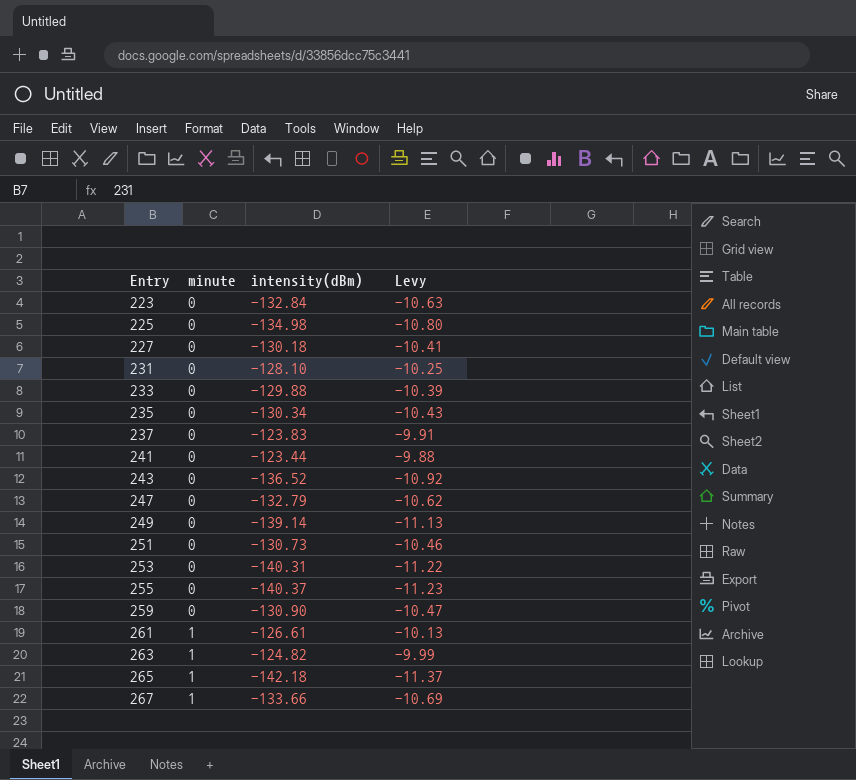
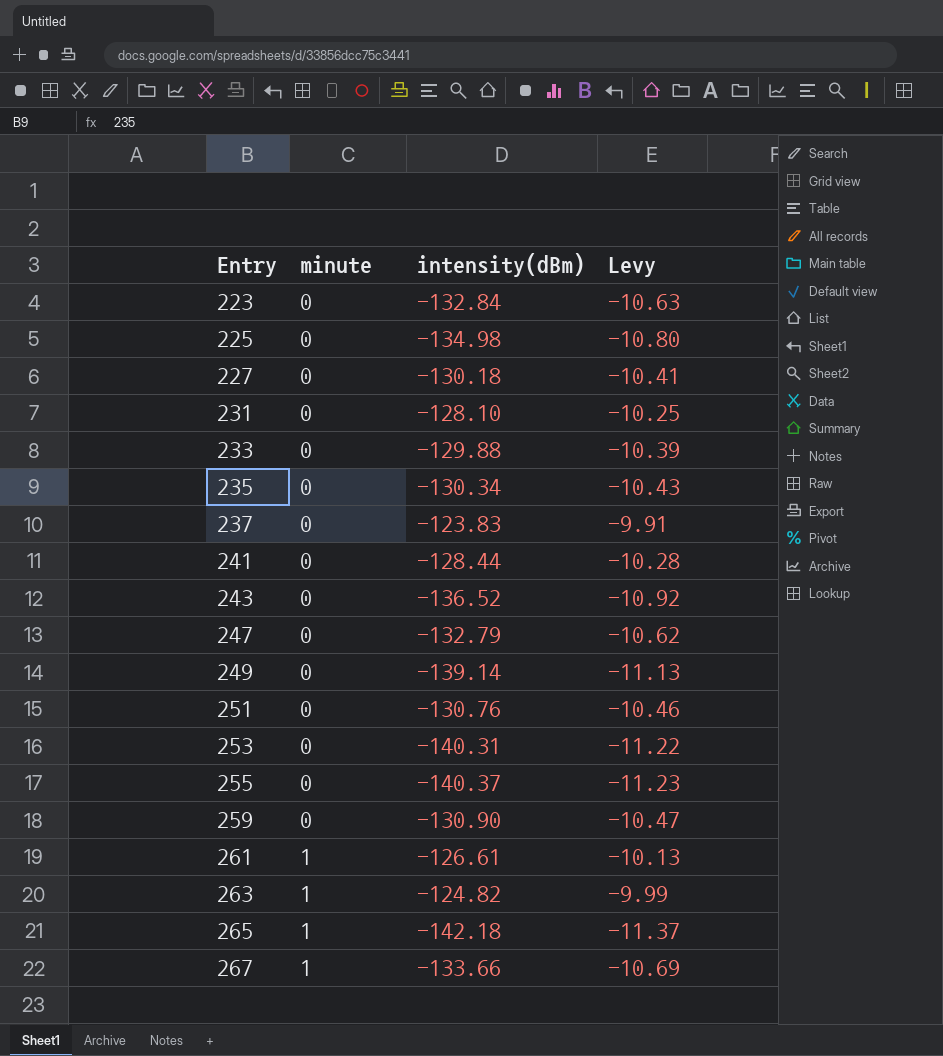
241 | intensity(dBm): -123.44 -> -128.44
241 | Levy: -9.88 -> -10.28
251 | intensity(dBm): -130.73 -> -130.76

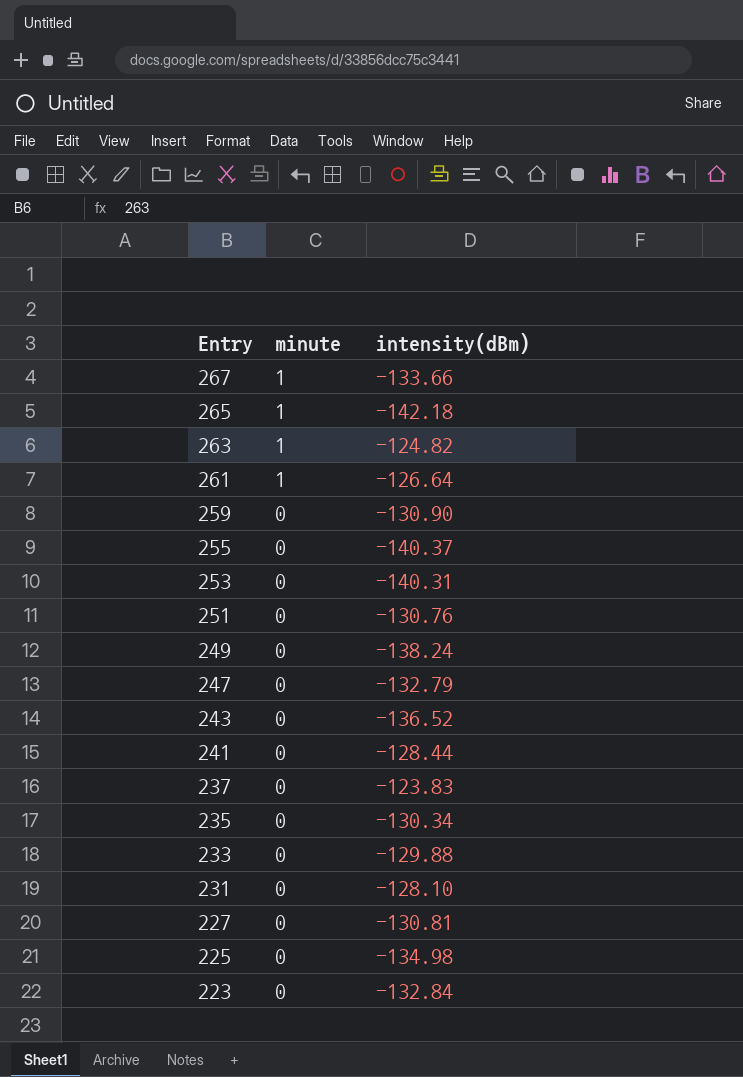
row order: Entry ascending -> Entry descending
column Levy | formula: [intensity(dBm)] * 0.08 -> none
261 | intensity(dBm): -126.61 -> -126.64
249 | intensity(dBm): -139.14 -> -138.24
227 | intensity(dBm): -130.18 -> -130.81

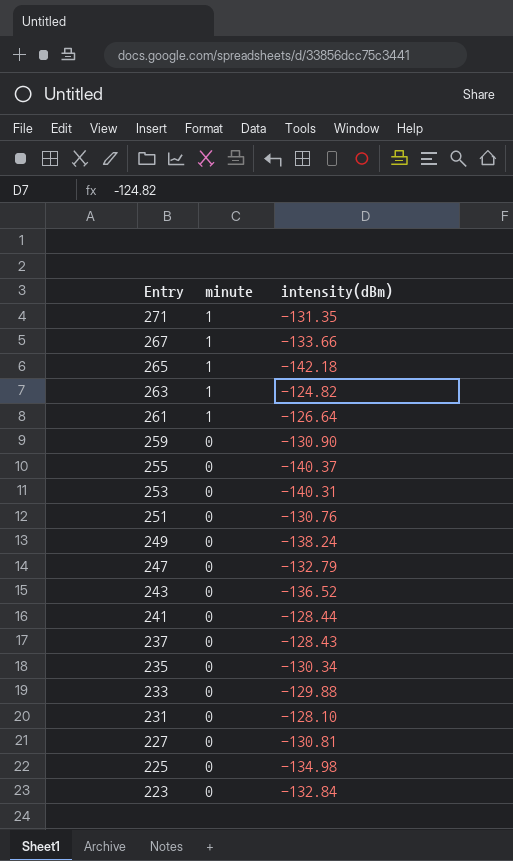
row 271: none -> 1 | -131.35
237 | intensity(dBm): -123.83 -> -128.43

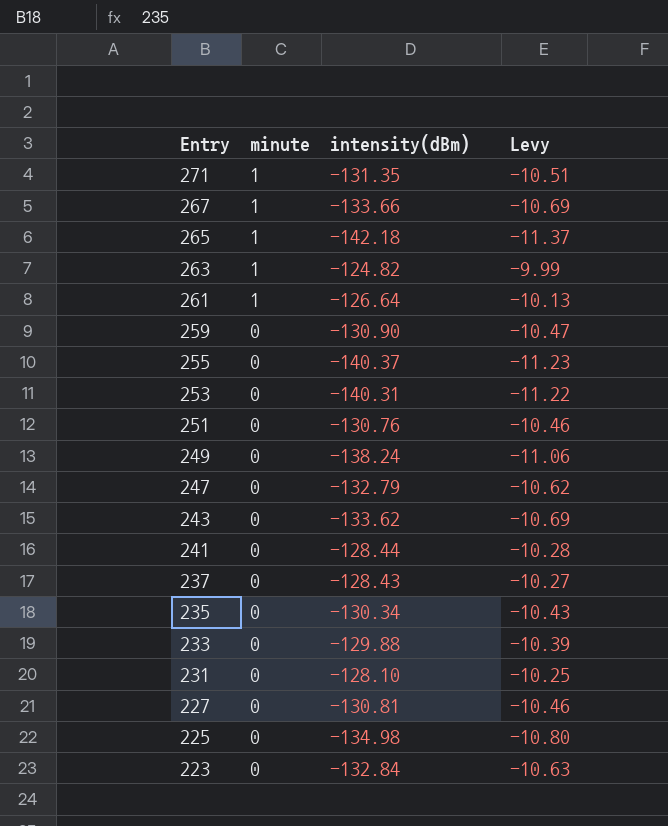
column Levy | formula: none -> [intensity(dBm)] * 0.08
243 | intensity(dBm): -136.52 -> -133.62

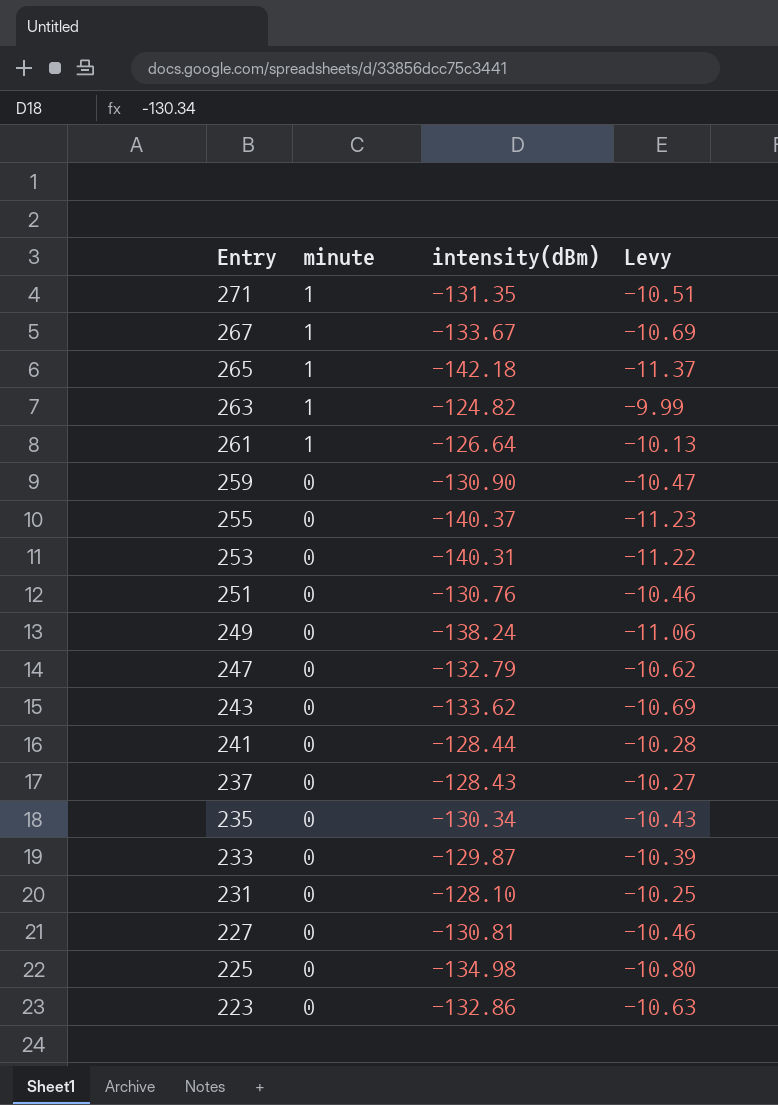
267 | intensity(dBm): -133.66 -> -133.67
233 | intensity(dBm): -129.88 -> -129.87
223 | intensity(dBm): -132.84 -> -132.86

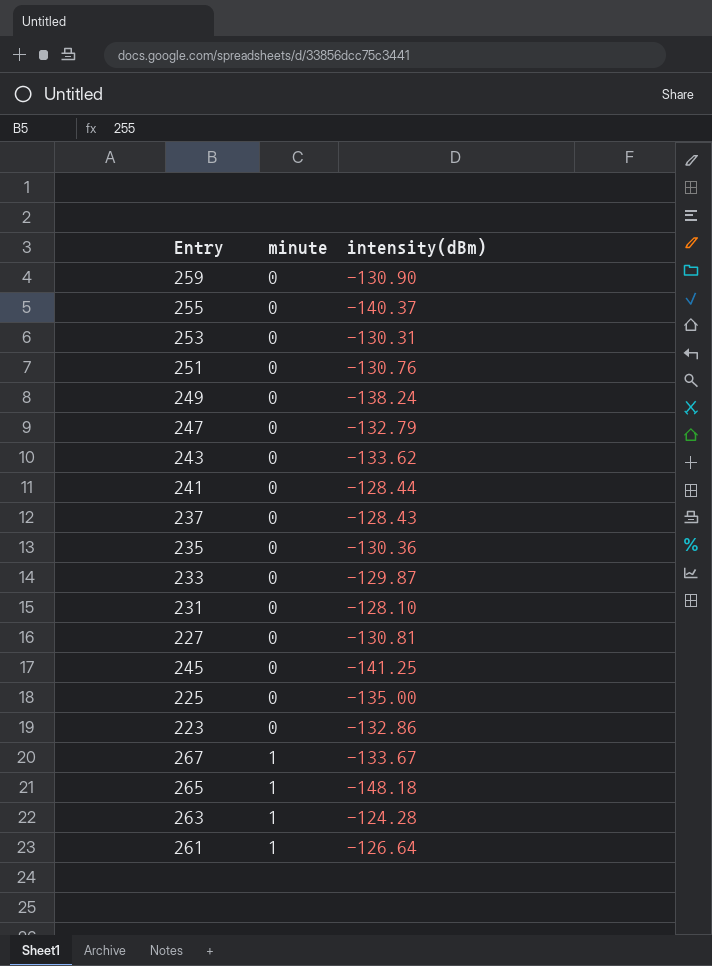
row order: Entry descending -> minute ascending
column Levy | formula: [intensity(dBm)] * 0.08 -> none
row 271: 1 | -131.35 | -10.51 -> none
253 | intensity(dBm): -140.31 -> -130.31
235 | intensity(dBm): -130.34 -> -130.36
row 245: none -> 0 | -141.25
225 | intensity(dBm): -134.98 -> -135.00
265 | intensity(dBm): -142.18 -> -148.18
263 | intensity(dBm): -124.82 -> -124.28

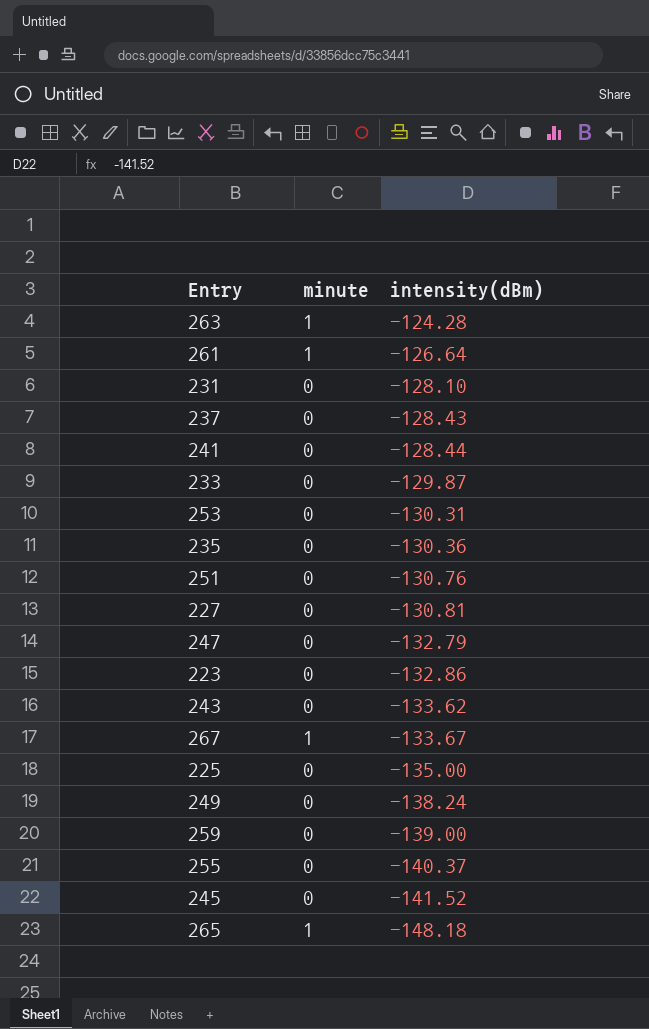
row order: minute ascending -> intensity(dBm) descending
259 | intensity(dBm): -130.90 -> -139.00
245 | intensity(dBm): -141.25 -> -141.52

